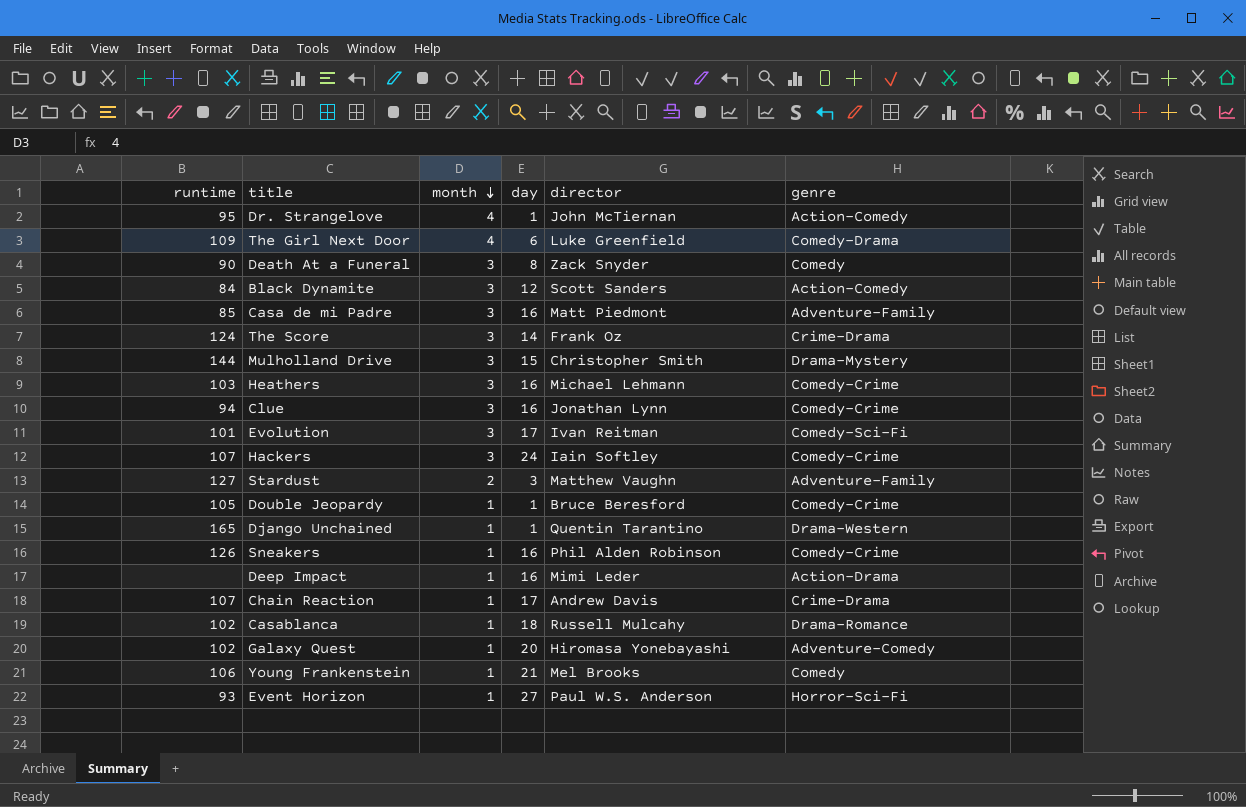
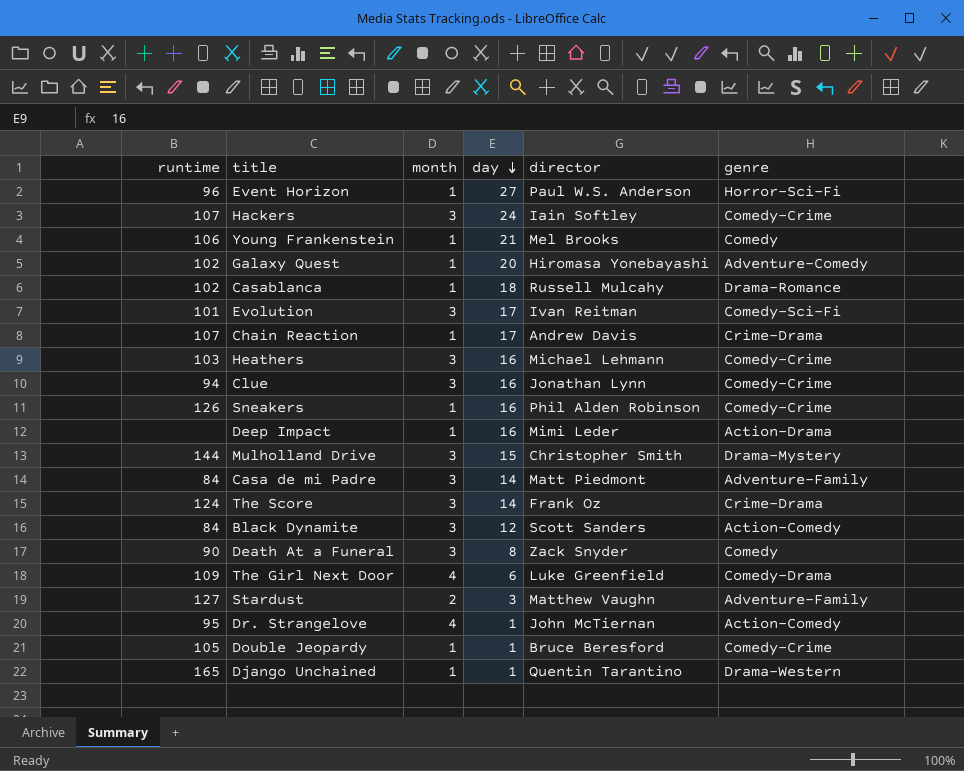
row order: month descending -> day descending
Event Horizon | runtime: 93 -> 96
Casa de mi Padre | runtime: 85 -> 84
Casa de mi Padre | day: 16 -> 14

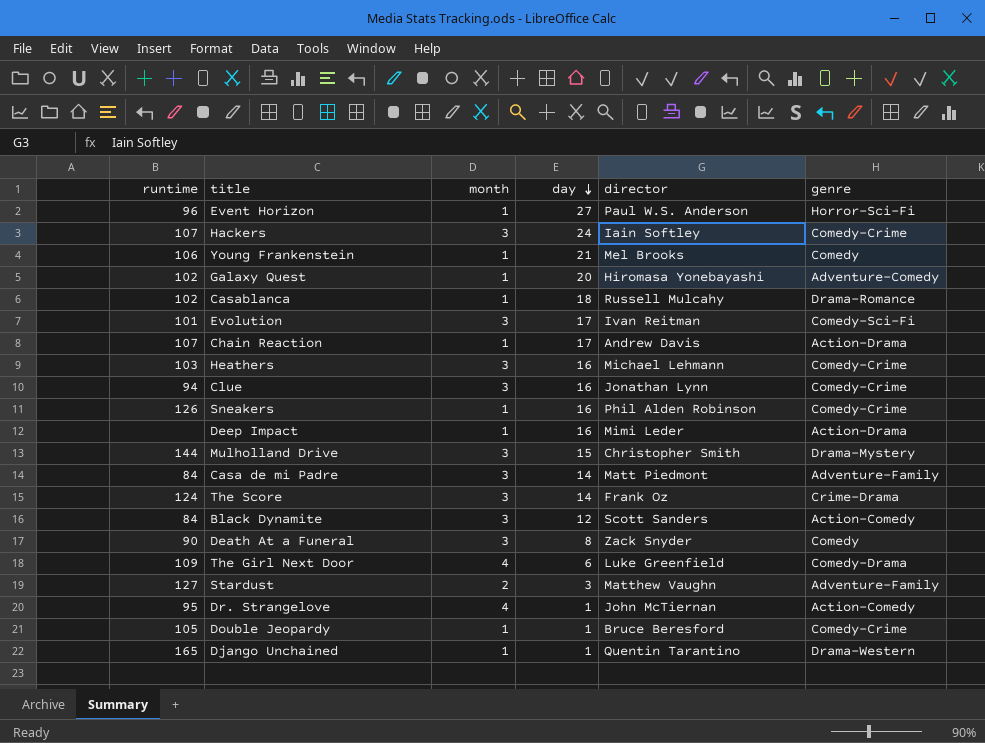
Chain Reaction | genre: Crime-Drama -> Action-Drama

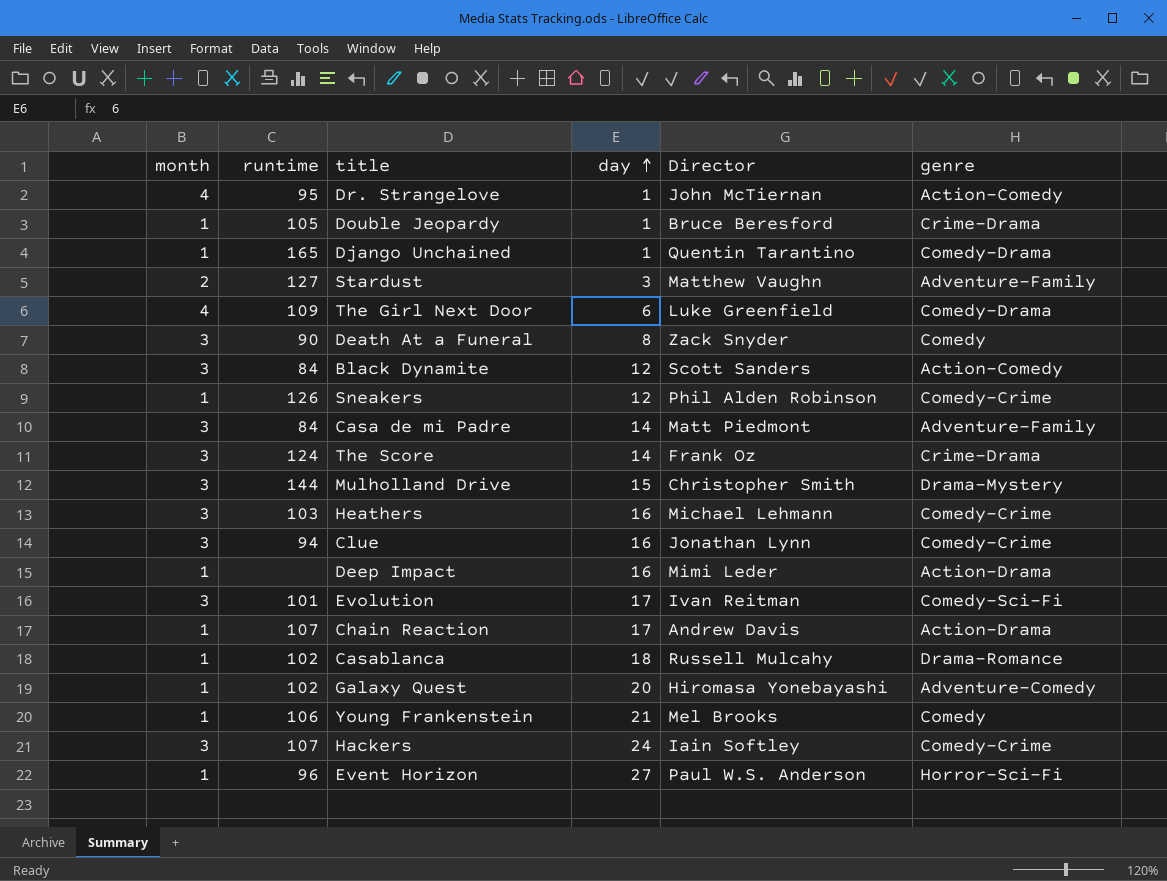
row order: day descending -> day ascending
column month | position: 3 -> 1
column name: director -> Director
Double Jeopardy | genre: Comedy-Crime -> Crime-Drama
Django Unchained | genre: Drama-Western -> Comedy-Drama
Sneakers | day: 16 -> 12

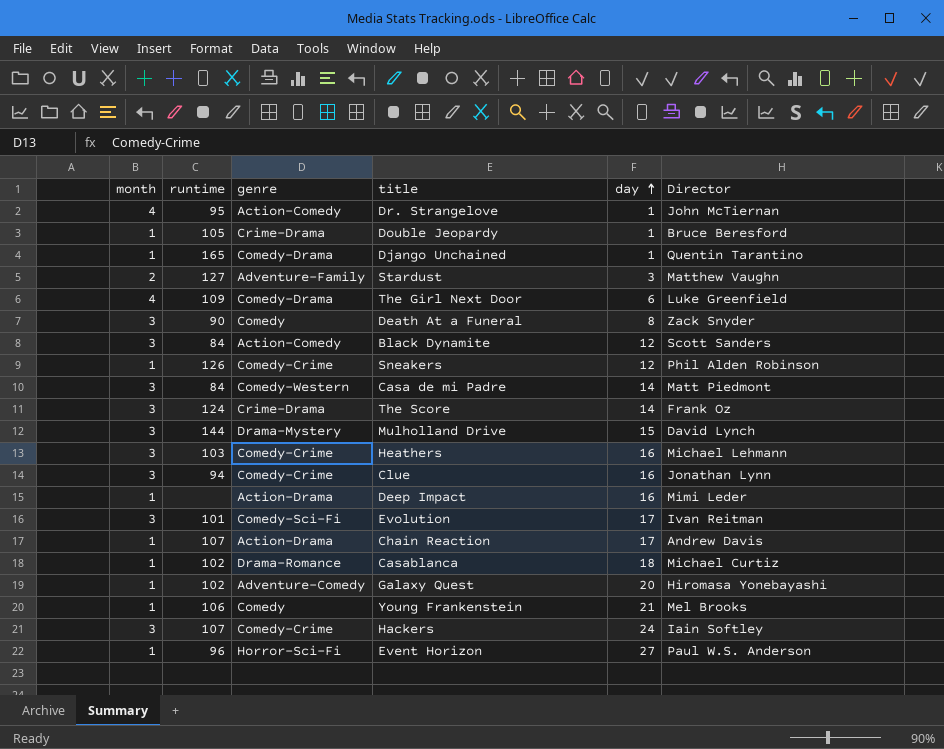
column genre | position: 6 -> 3
Casa de mi Padre | genre: Adventure-Family -> Comedy-Western
Mulholland Drive | Director: Christopher Smith -> David Lynch
Casablanca | Director: Russell Mulcahy -> Michael Curtiz

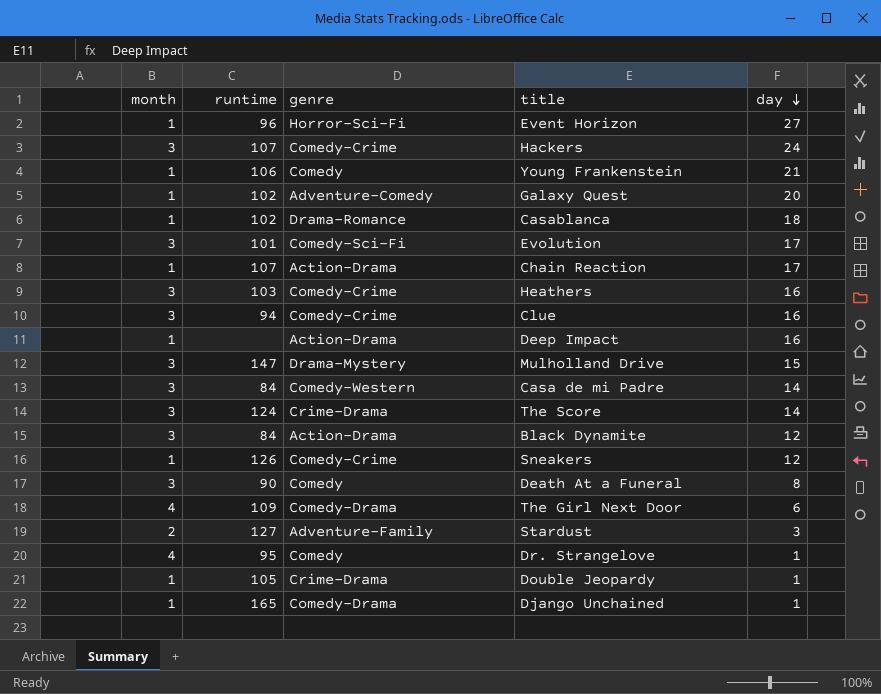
row order: day ascending -> day descending
column Director | position: 6 -> none
Mulholland Drive | runtime: 144 -> 147
Black Dynamite | genre: Action-Comedy -> Action-Drama
Dr. Strangelove | genre: Action-Comedy -> Comedy

